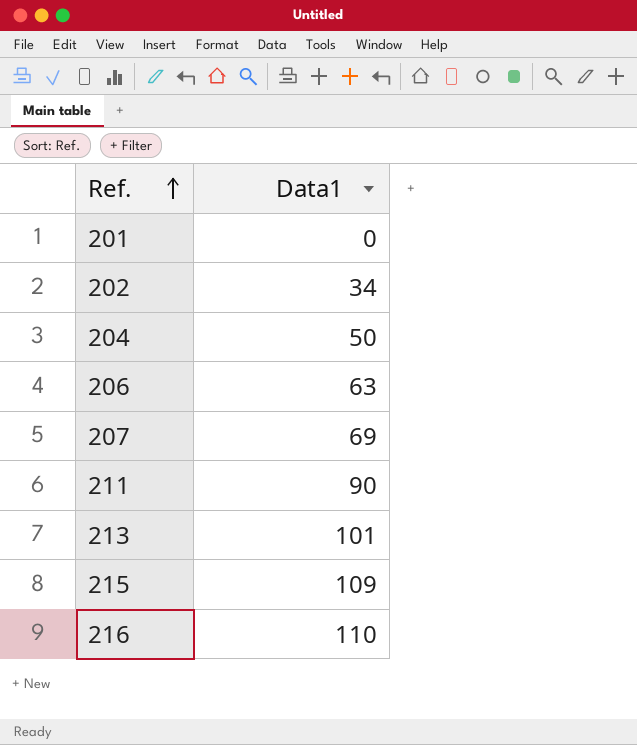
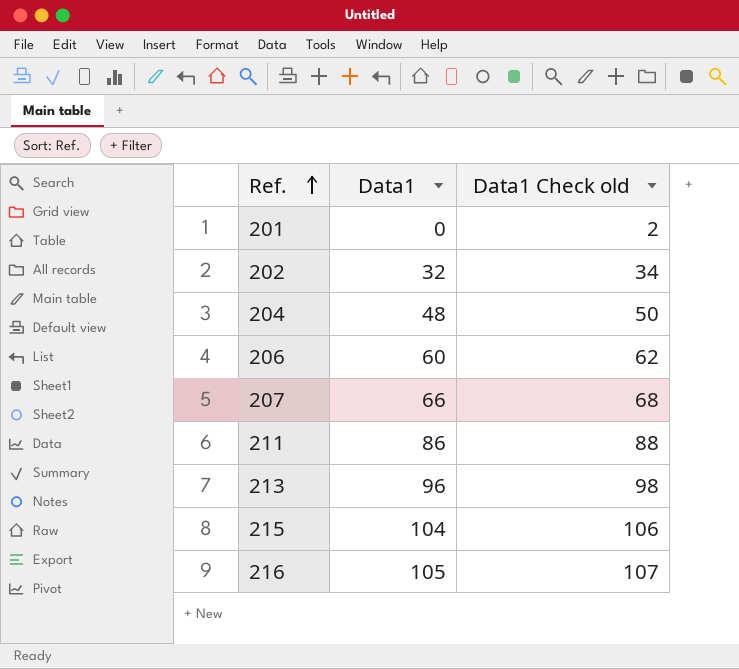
column Data1 Check old | formula: none -> [Data1] + 2
202 | Data1: 34 -> 32
204 | Data1: 50 -> 48
206 | Data1: 63 -> 60
207 | Data1: 69 -> 66
211 | Data1: 90 -> 86
213 | Data1: 101 -> 96
215 | Data1: 109 -> 104
216 | Data1: 110 -> 105

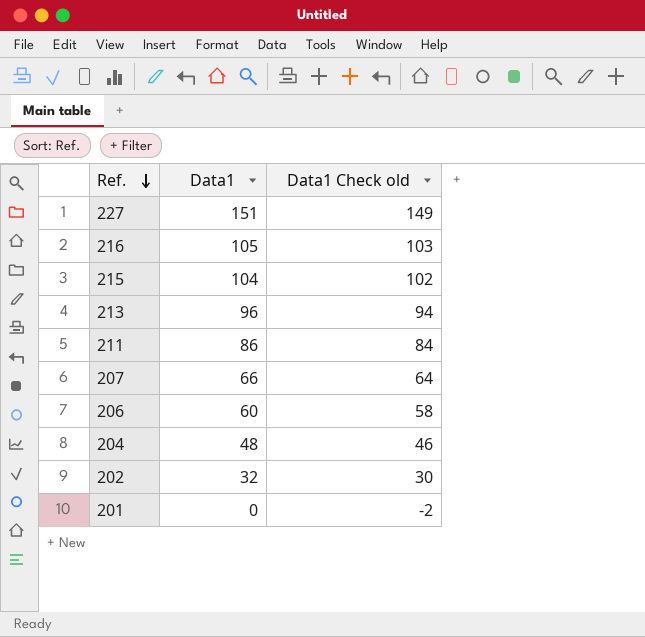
row order: Ref. ascending -> Ref. descending
column Data1 Check old | formula: [Data1] + 2 -> [Data1] - 2
row 227: none -> 151 | 149

